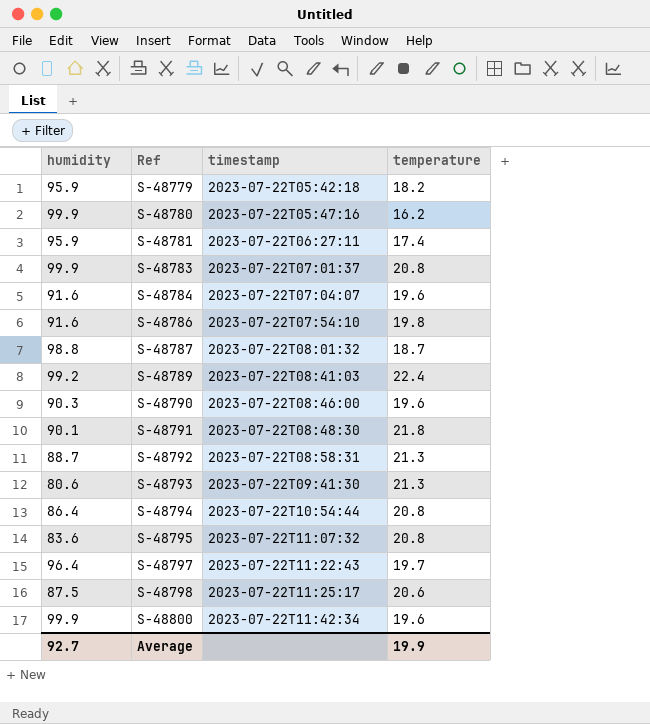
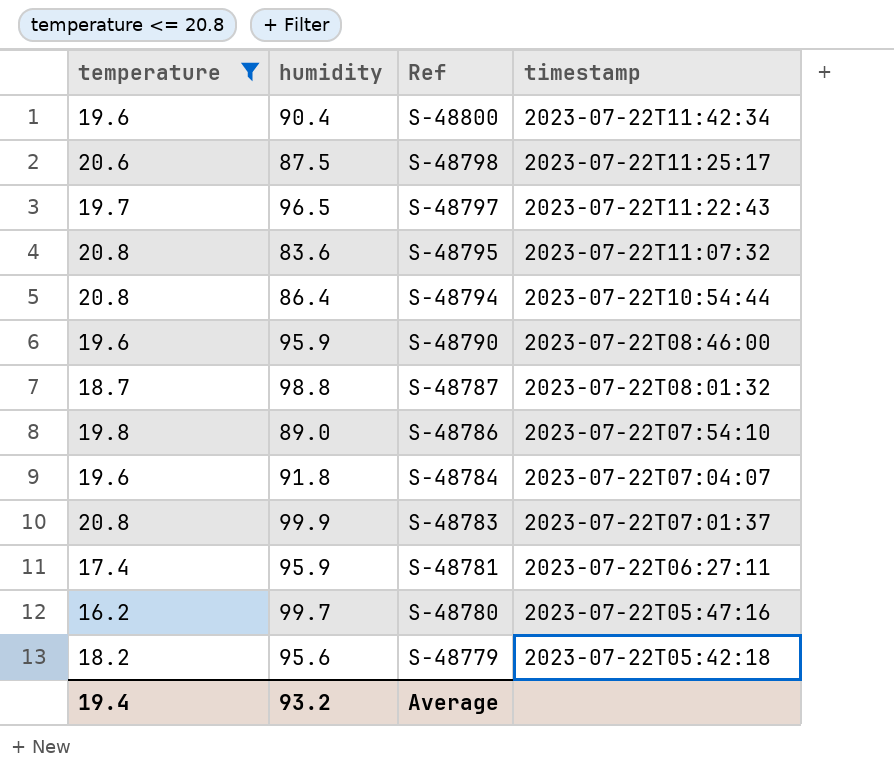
filter: none -> temperature <= 20.8
row order: Ref ascending -> Ref descending
column temperature | position: 4 -> 1
S-48800 | humidity: 99.9 -> 90.4
S-48797 | humidity: 96.4 -> 96.5
S-48790 | humidity: 90.3 -> 95.9
S-48786 | humidity: 91.6 -> 89.0
S-48784 | humidity: 91.6 -> 91.8
S-48780 | humidity: 99.9 -> 99.7
S-48779 | humidity: 95.9 -> 95.6
Average | temperature: 19.9 -> 19.4
Average | humidity: 92.7 -> 93.2

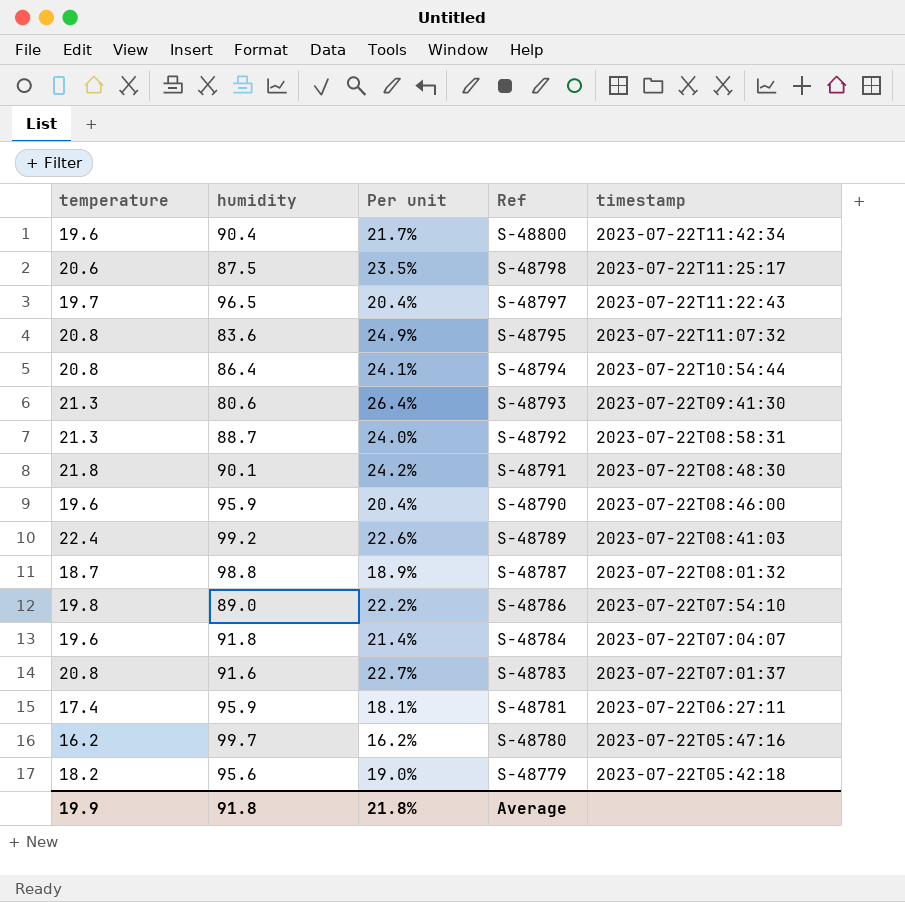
filter: temperature <= 20.8 -> none
column Per unit | formula: none -> [temperature] / [humidity]
S-48783 | humidity: 99.9 -> 91.6
Average | temperature: 19.4 -> 19.9
Average | humidity: 93.2 -> 91.8

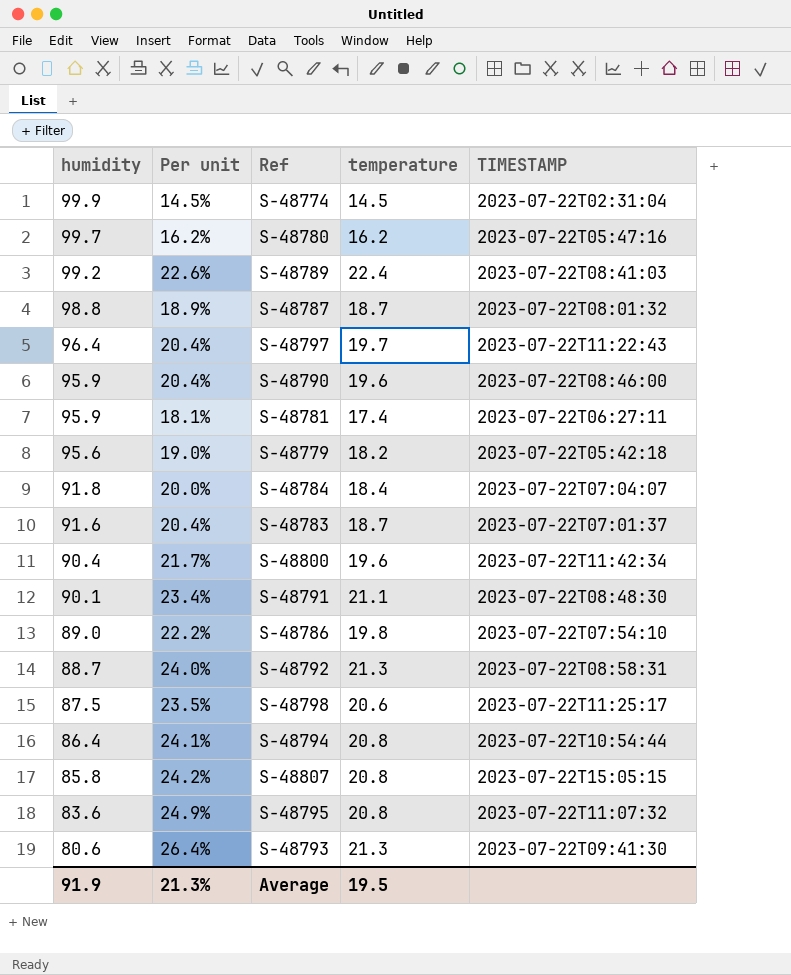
row order: Ref descending -> humidity descending
column temperature | position: 1 -> 4
column name: timestamp -> TIMESTAMP
row S-48774: none -> 99.9 | 14.5% | 14.5 | 2023-07-22T02:31:04
S-48797 | humidity: 96.5 -> 96.4
S-48784 | Per unit: 21.4% -> 20.0%
S-48784 | temperature: 19.6 -> 18.4
S-48783 | Per unit: 22.7% -> 20.4%
S-48783 | temperature: 20.8 -> 18.7
S-48791 | Per unit: 24.2% -> 23.4%
S-48791 | temperature: 21.8 -> 21.1
row S-48807: none -> 85.8 | 24.2% | 20.8 | 2023-07-22T15:05:15
Average | humidity: 91.8 -> 91.9
Average | Per unit: 21.8% -> 21.3%
Average | temperature: 19.9 -> 19.5

